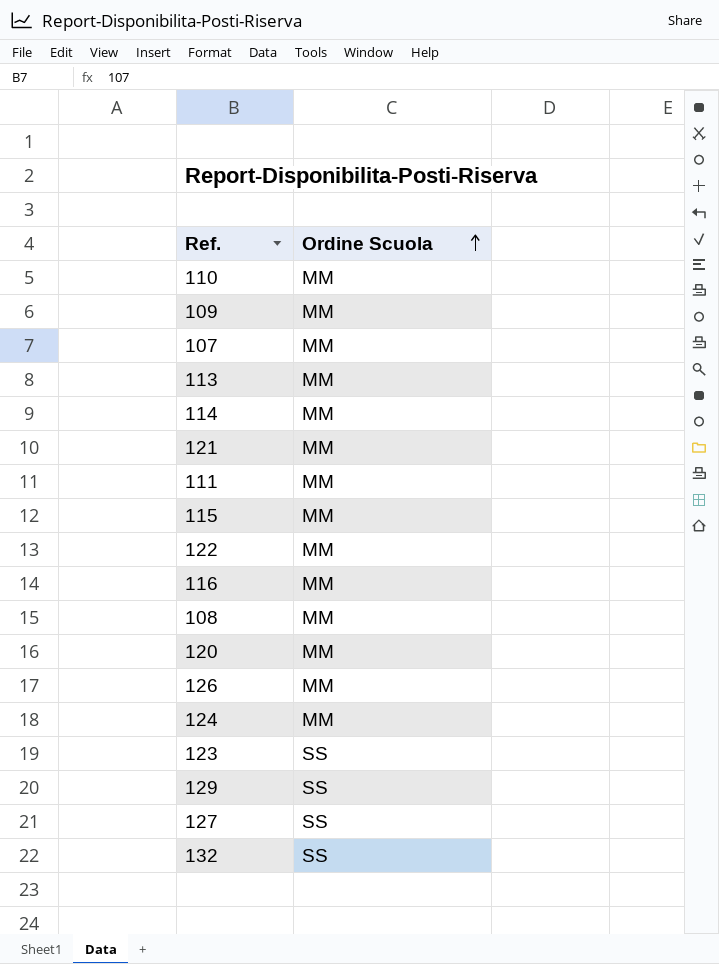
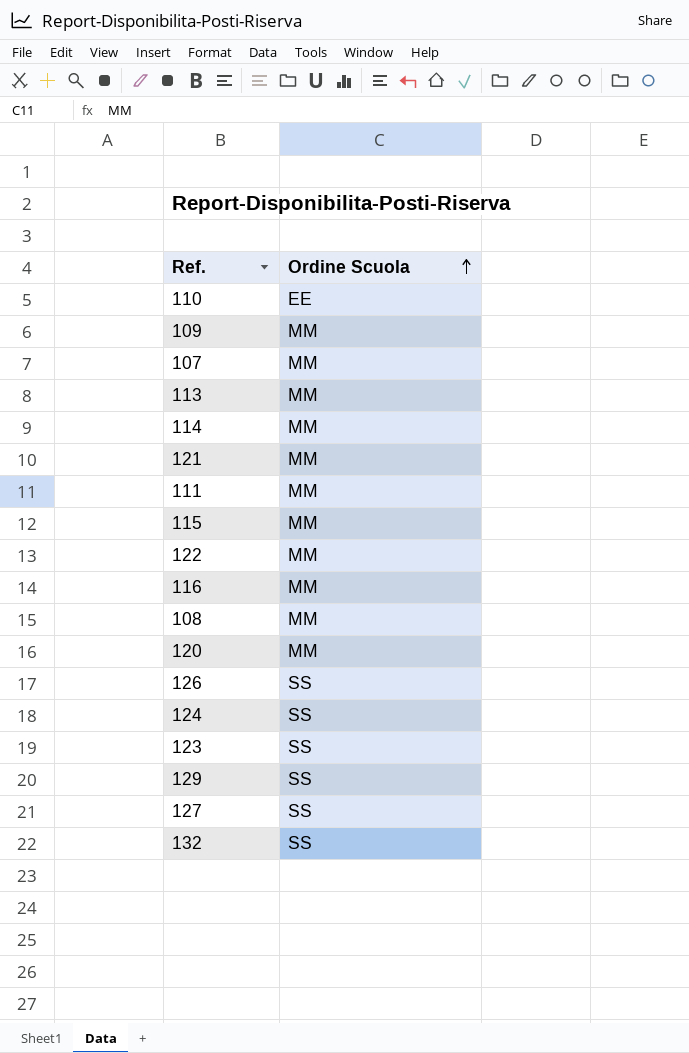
110 | Ordine Scuola: MM -> EE
126 | Ordine Scuola: MM -> SS
124 | Ordine Scuola: MM -> SS

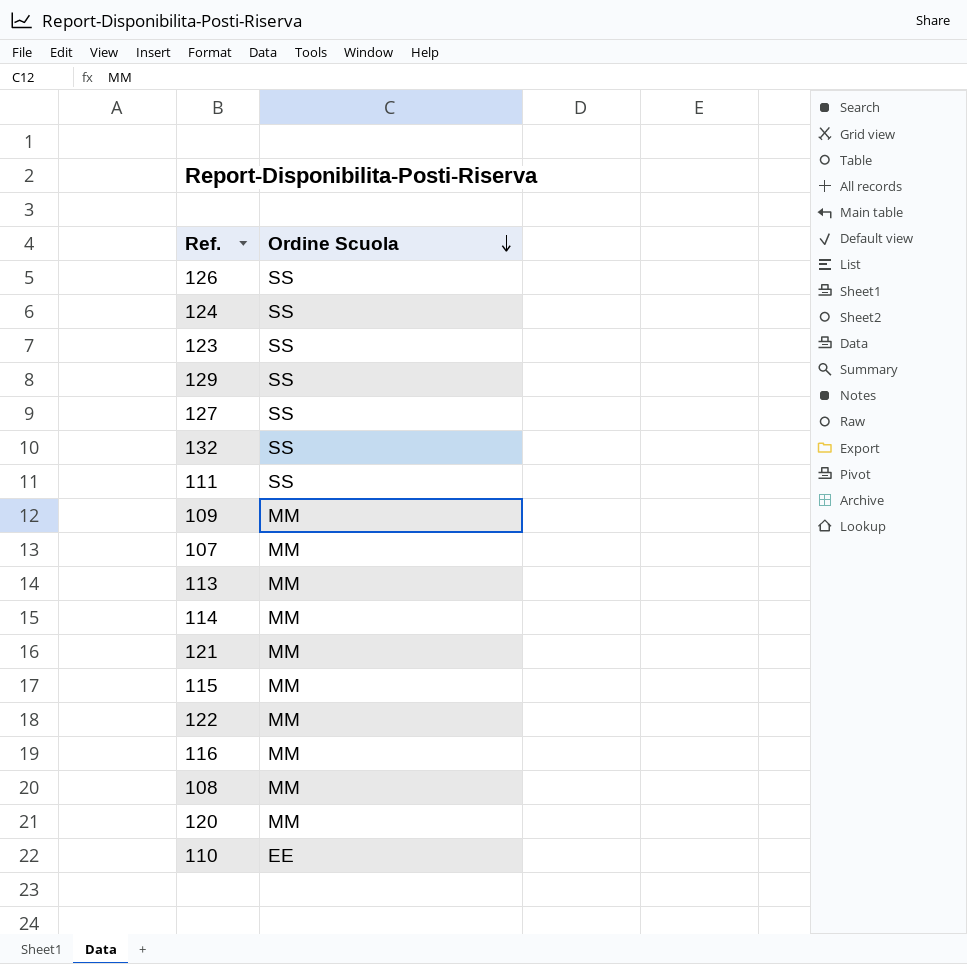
row order: Ordine Scuola ascending -> Ordine Scuola descending
111 | Ordine Scuola: MM -> SS

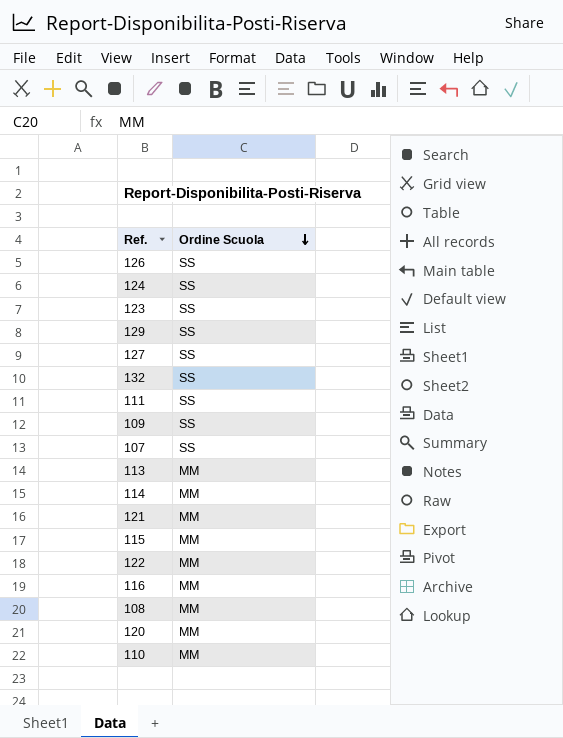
109 | Ordine Scuola: MM -> SS
107 | Ordine Scuola: MM -> SS
110 | Ordine Scuola: EE -> MM

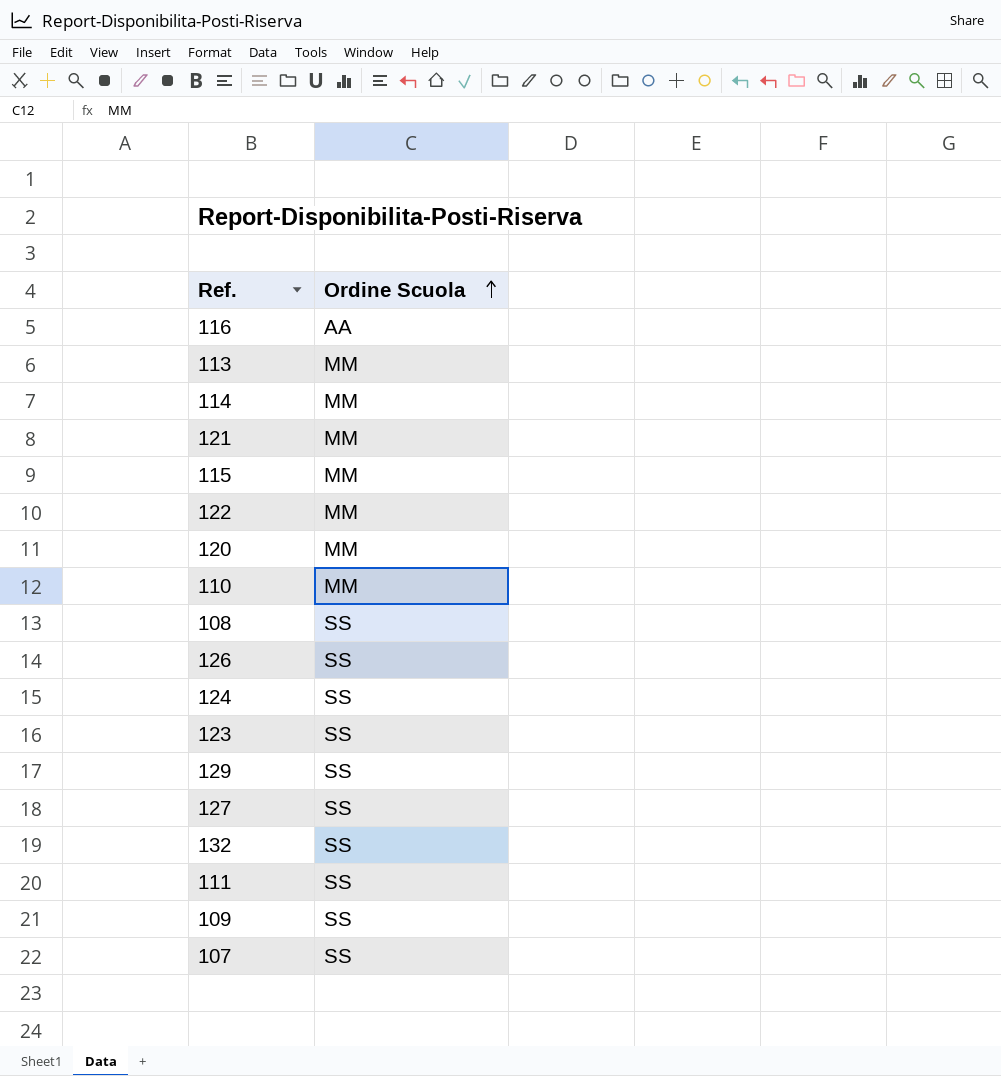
row order: Ordine Scuola descending -> Ordine Scuola ascending
116 | Ordine Scuola: MM -> AA
108 | Ordine Scuola: MM -> SS

